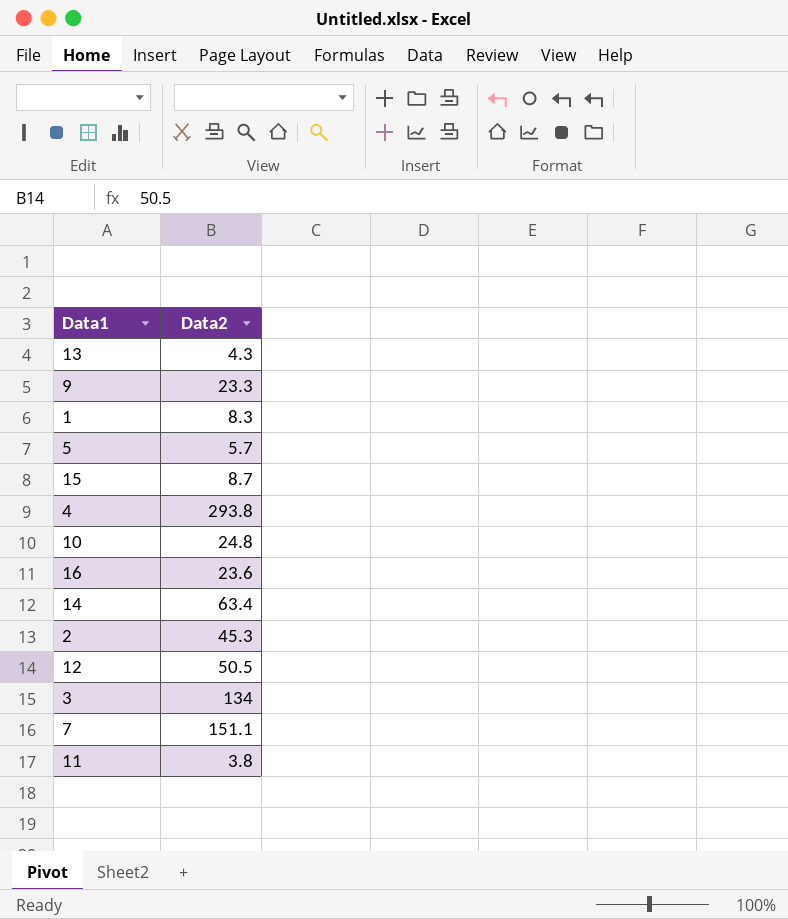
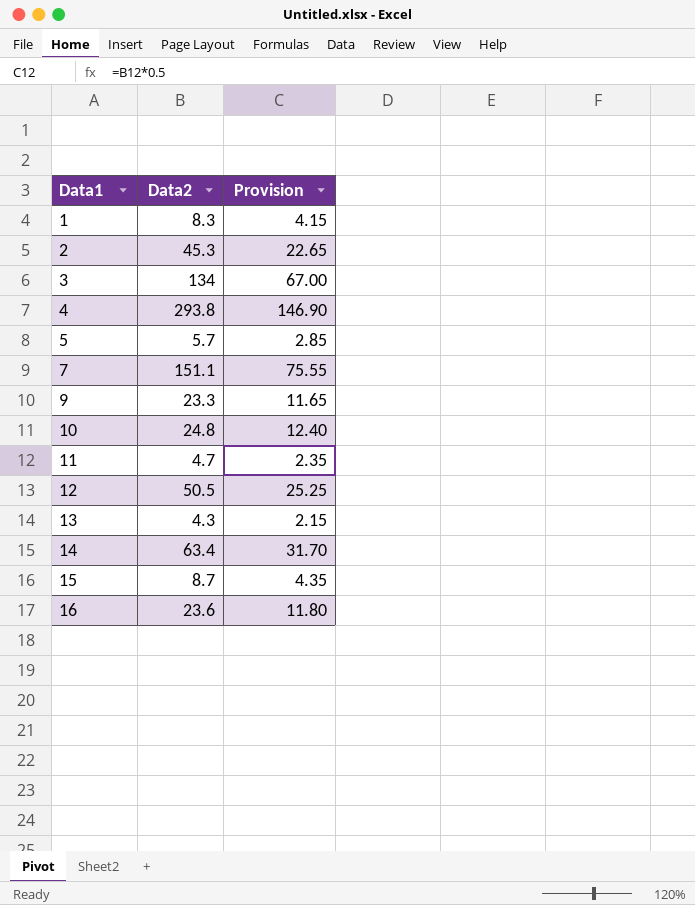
row order: none -> Data1 ascending
column Provision | formula: none -> [Data2] * 0.5
11 | Data2: 3.8 -> 4.7

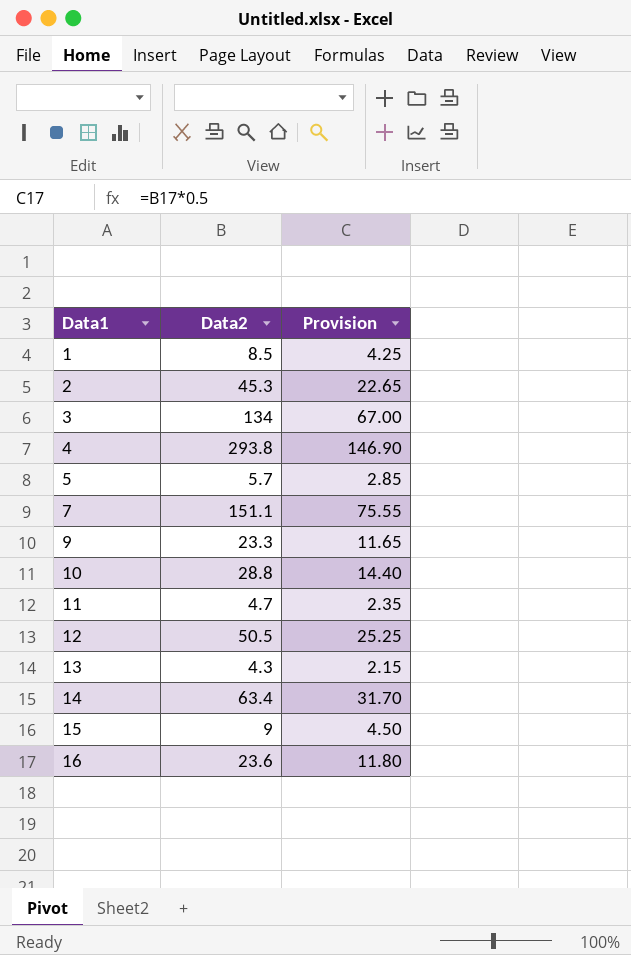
1 | Data2: 8.3 -> 8.5
1 | Provision: 4.15 -> 4.25
10 | Data2: 24.8 -> 28.8
10 | Provision: 12.40 -> 14.40
15 | Data2: 8.7 -> 9
15 | Provision: 4.35 -> 4.50

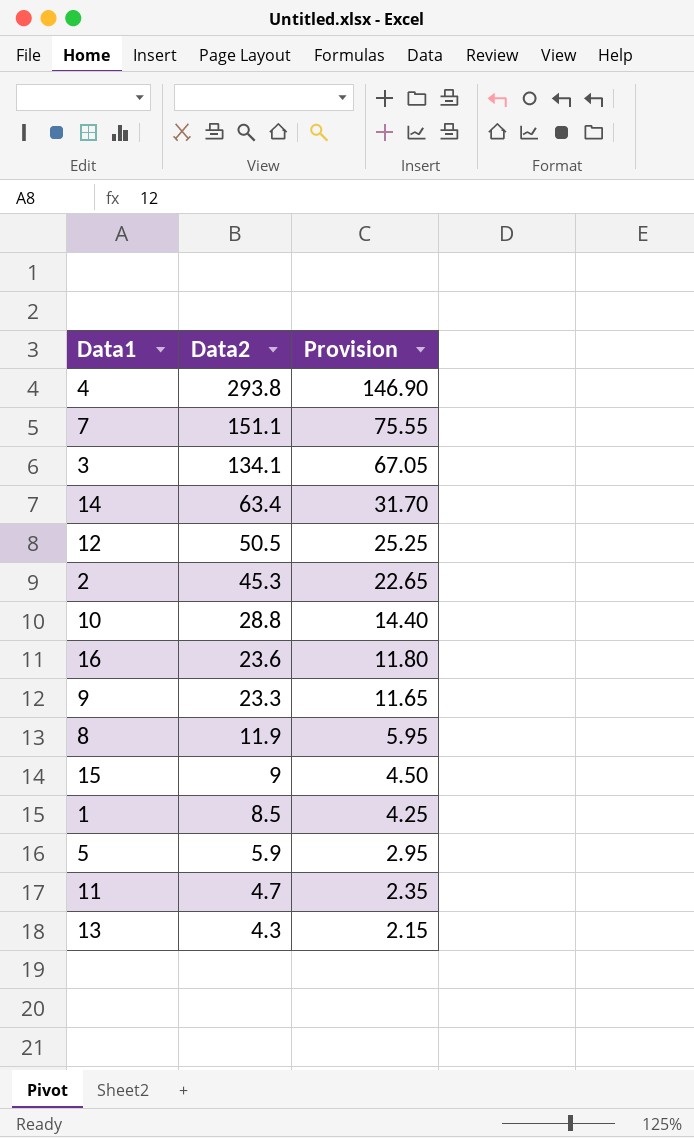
row order: Data1 ascending -> Data2 descending
3 | Data2: 134 -> 134.1
3 | Provision: 67.00 -> 67.05
row 8: none -> 11.9 | 5.95
5 | Data2: 5.7 -> 5.9
5 | Provision: 2.85 -> 2.95

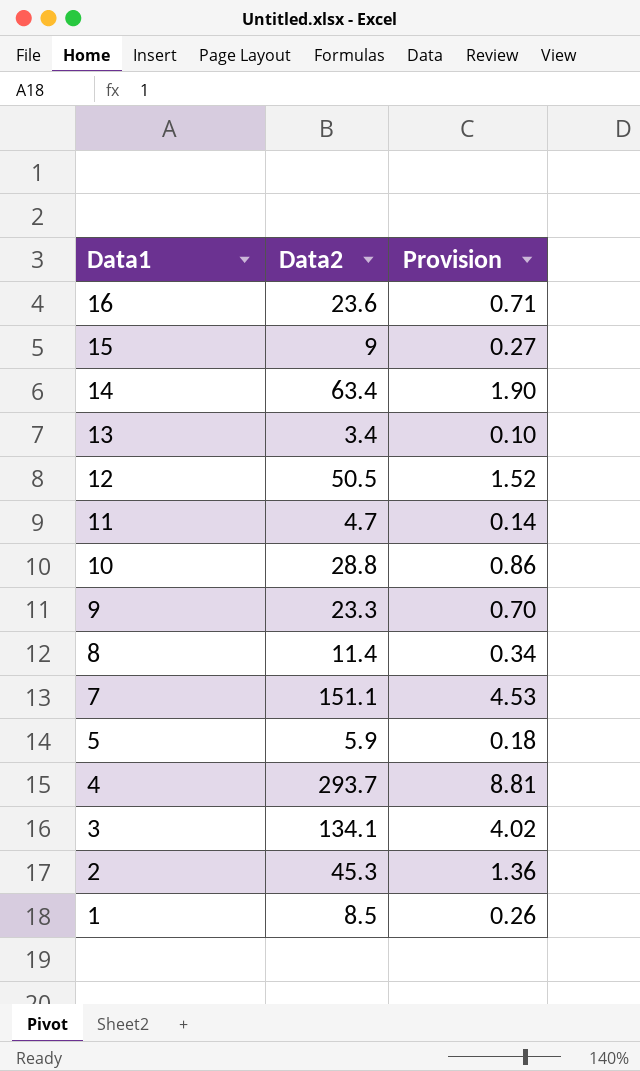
row order: Data2 descending -> Data1 descending
column Provision | formula: [Data2] * 0.5 -> [Data2] * 0.03
13 | Data2: 4.3 -> 3.4
8 | Data2: 11.9 -> 11.4
4 | Data2: 293.8 -> 293.7

